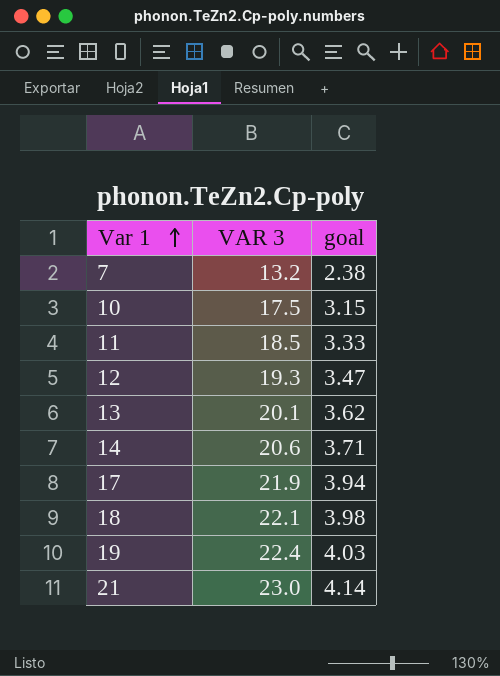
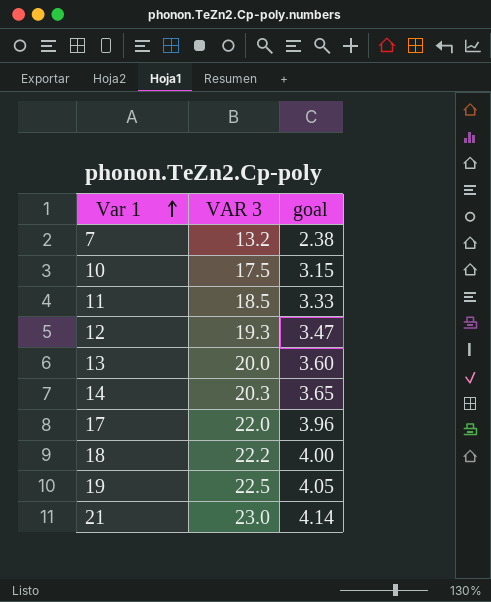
13 | VAR 3: 20.1 -> 20.0
13 | goal: 3.62 -> 3.60
14 | VAR 3: 20.6 -> 20.3
14 | goal: 3.71 -> 3.65
17 | VAR 3: 21.9 -> 22.0
17 | goal: 3.94 -> 3.96
18 | VAR 3: 22.1 -> 22.2
18 | goal: 3.98 -> 4.00
19 | VAR 3: 22.4 -> 22.5
19 | goal: 4.03 -> 4.05

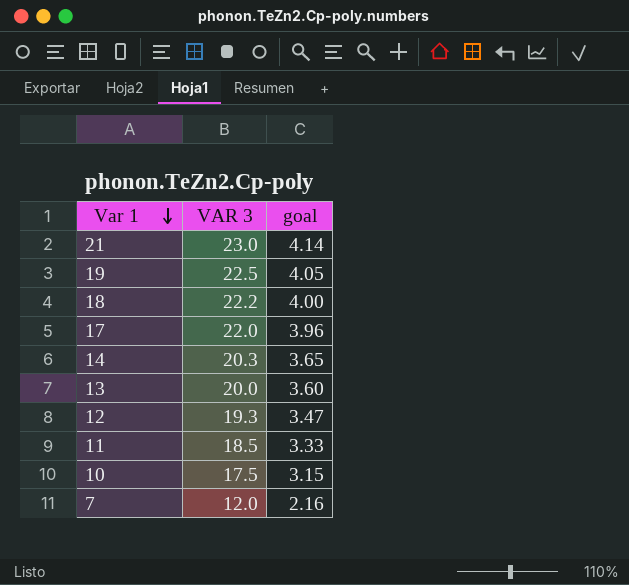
row order: Var 1 ascending -> Var 1 descending
7 | VAR 3: 13.2 -> 12.0
7 | goal: 2.38 -> 2.16

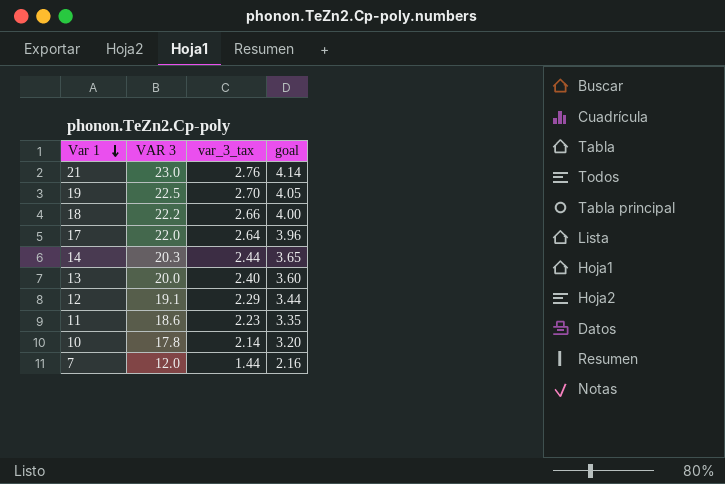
column var_3_tax | formula: none -> [VAR 3] * 0.12
12 | VAR 3: 19.3 -> 19.1
12 | goal: 3.47 -> 3.44
11 | VAR 3: 18.5 -> 18.6
11 | goal: 3.33 -> 3.35
10 | VAR 3: 17.5 -> 17.8
10 | goal: 3.15 -> 3.20

